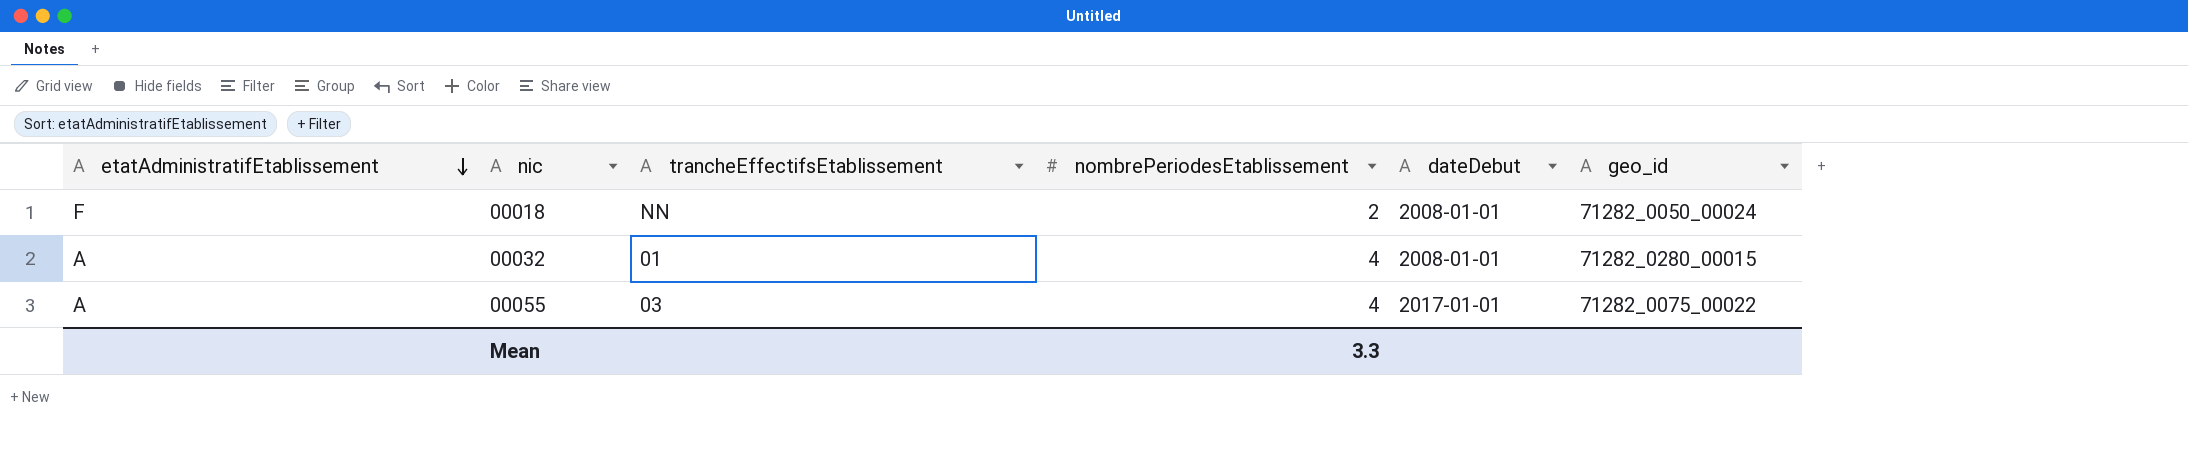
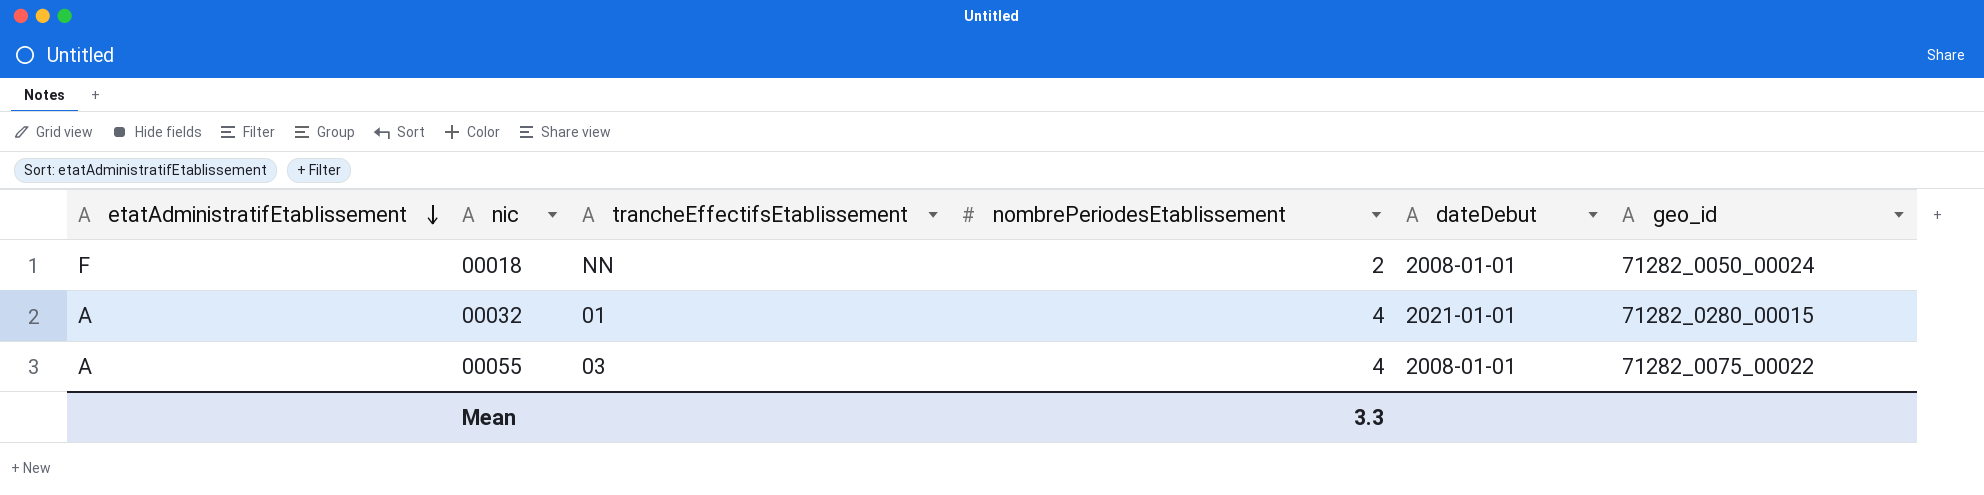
00032 | dateDebut: 2008-01-01 -> 2021-01-01
00055 | dateDebut: 2017-01-01 -> 2008-01-01

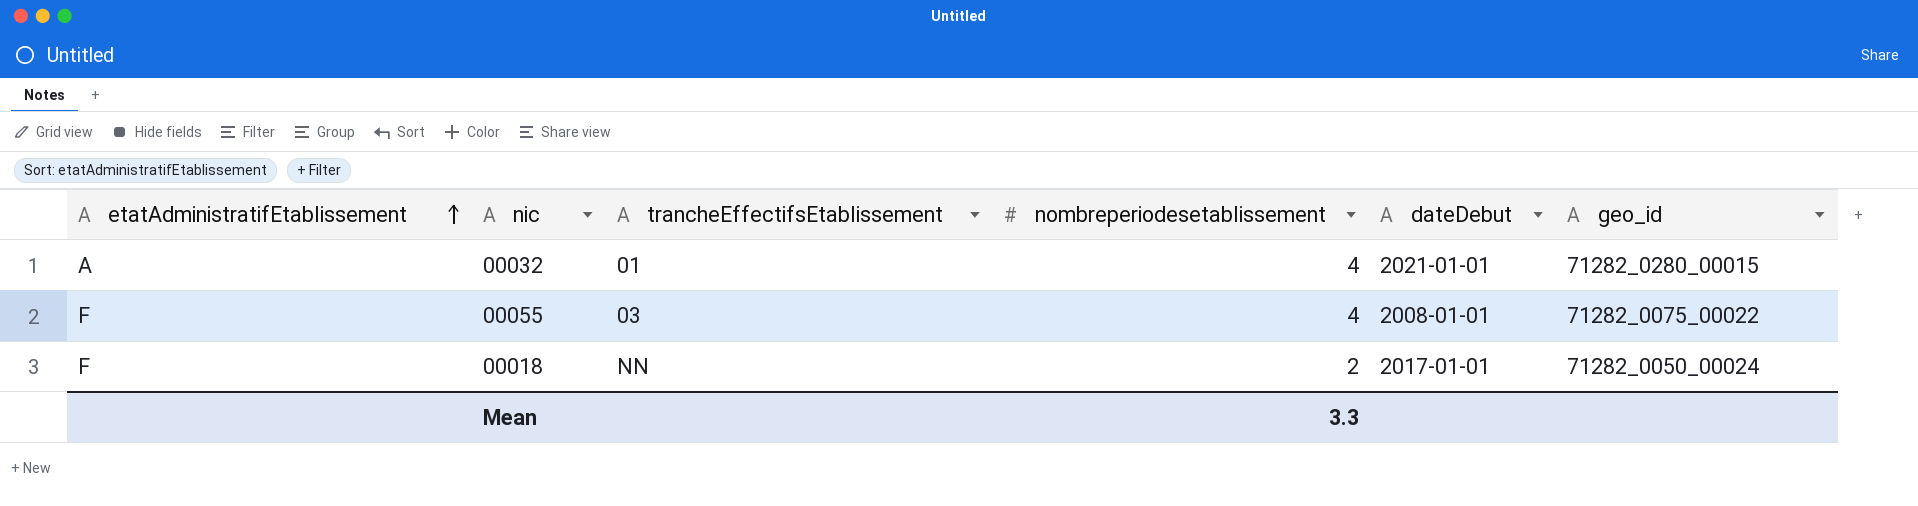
row order: etatAdministratifEtablissement descending -> etatAdministratifEtablissement ascending
column name: nombrePeriodesEtablissement -> nombreperiodesetablissement
00055 | etatAdministratifEtablissement: A -> F
00018 | dateDebut: 2008-01-01 -> 2017-01-01

